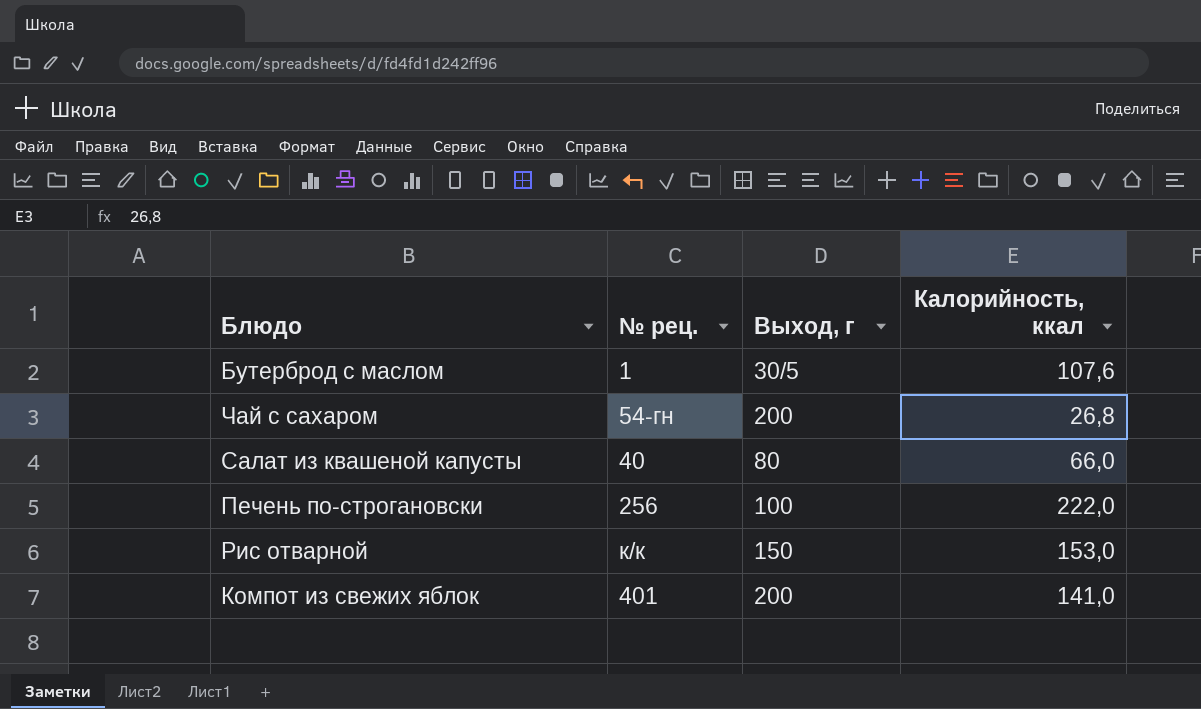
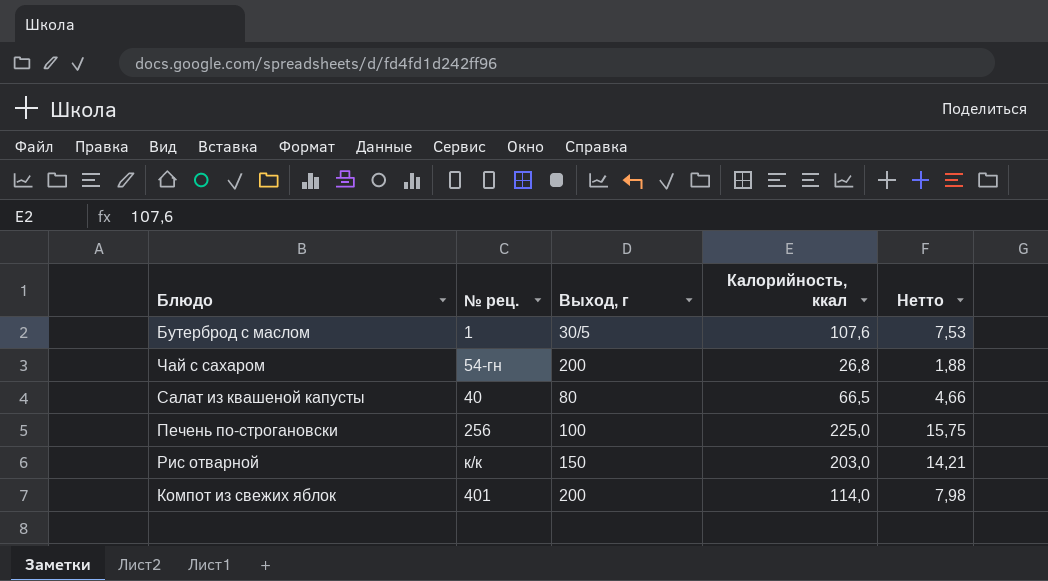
column Нетто | formula: none -> [Калорийность, ккал] * 0,07
Салат из квашеной капусты | Калорийность, ккал: 66,0 -> 66,5
Печень по-строгановски | Калорийность, ккал: 222,0 -> 225,0
Рис отварной | Калорийность, ккал: 153,0 -> 203,0
Компот из свежих яблок | Калорийность, ккал: 141,0 -> 114,0

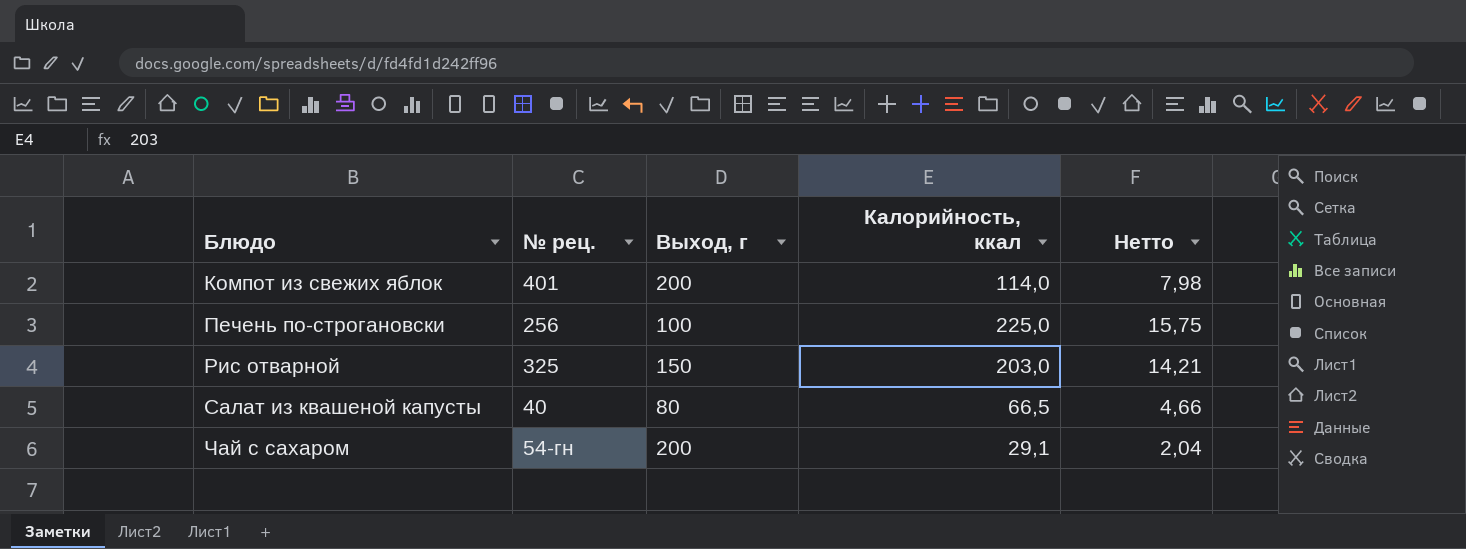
row order: none -> Блюдо ascending
row Бутерброд с маслом: 1 | 30/5 | 107,6 | 7,53 -> none
Рис отварной | № рец.: к/к -> 325
Чай с сахаром | Калорийность, ккал: 26,8 -> 29,1
Чай с сахаром | Нетто: 1,88 -> 2,04

